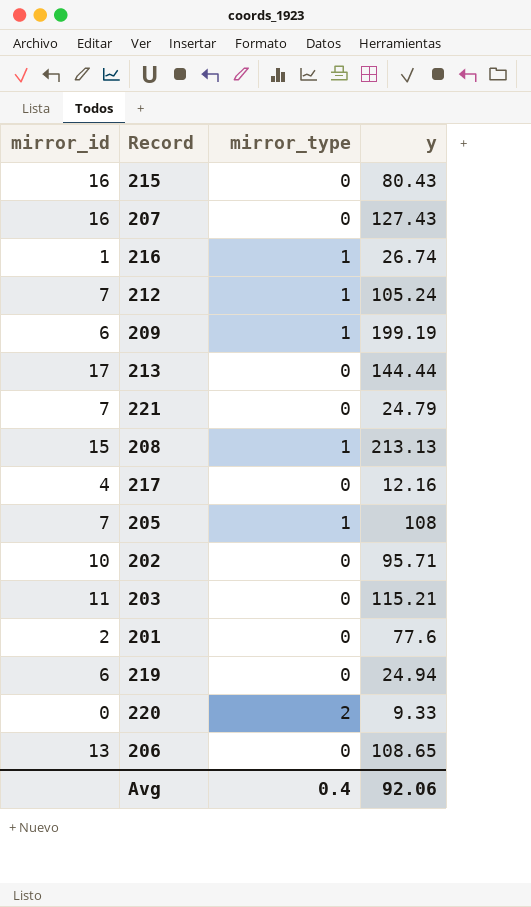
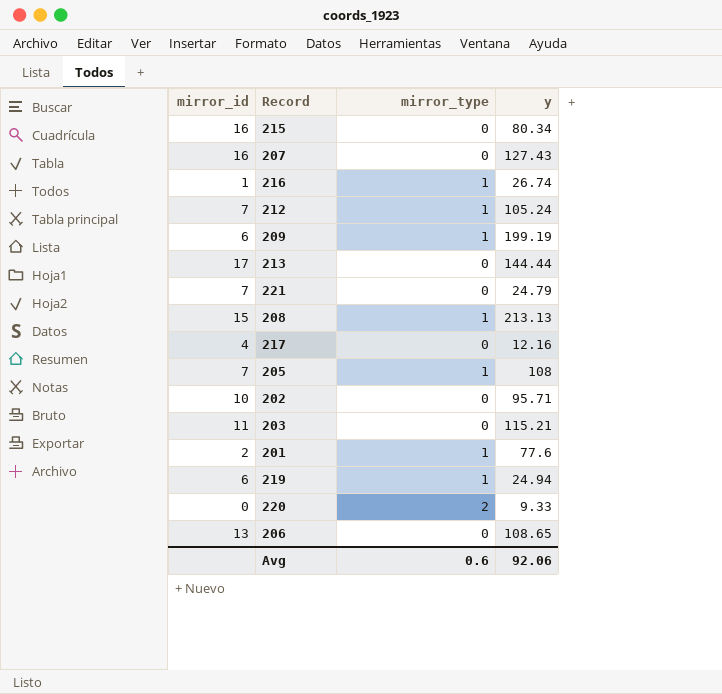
215 | y: 80.43 -> 80.34
201 | mirror_type: 0 -> 1
219 | mirror_type: 0 -> 1
Avg | mirror_type: 0.4 -> 0.6

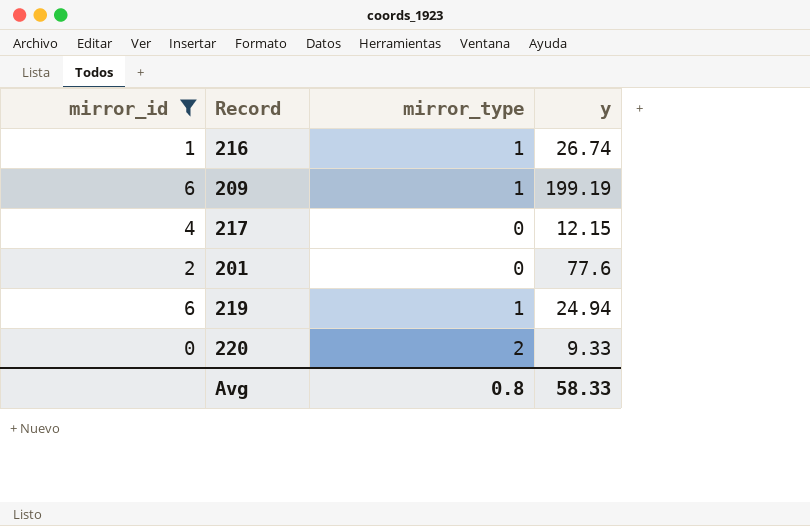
filter: none -> mirror_id <= 6
217 | y: 12.16 -> 12.15
201 | mirror_type: 1 -> 0
Avg | mirror_type: 0.6 -> 0.8
Avg | y: 92.06 -> 58.33

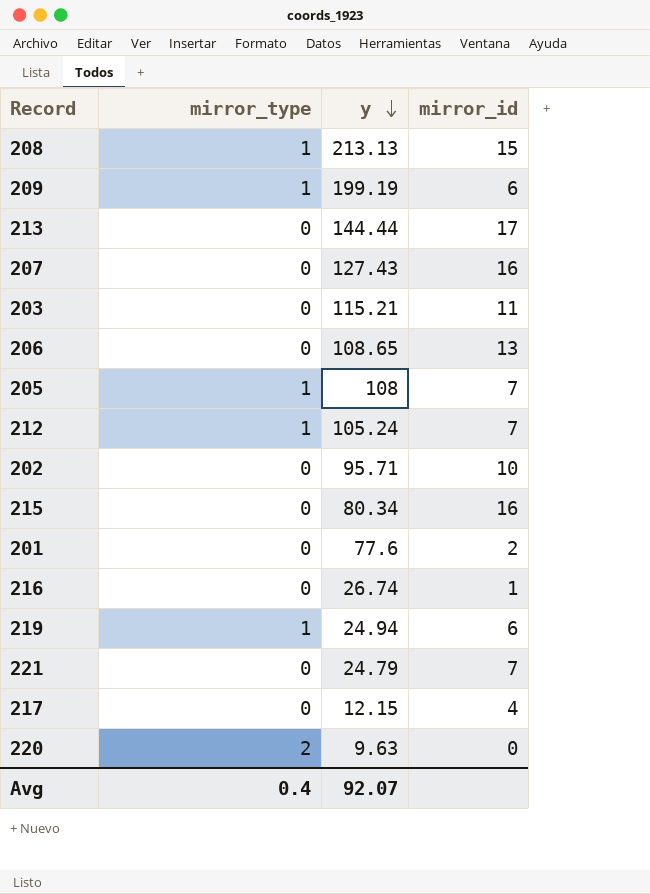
filter: mirror_id <= 6 -> none
row order: none -> y descending
column mirror_id | position: 1 -> 4
216 | mirror_type: 1 -> 0
220 | y: 9.33 -> 9.63
Avg | mirror_type: 0.8 -> 0.4
Avg | y: 58.33 -> 92.07

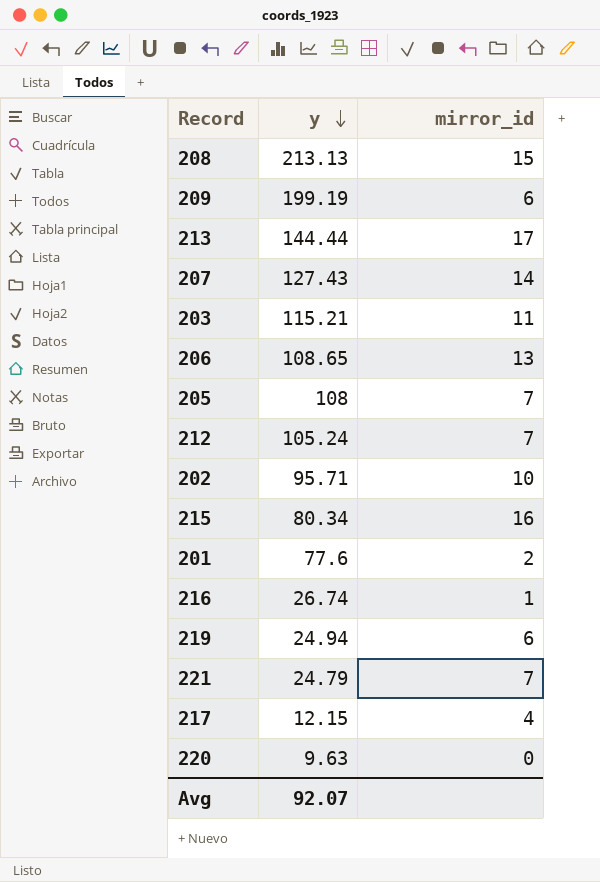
column mirror_type | position: 2 -> none
207 | mirror_id: 16 -> 14

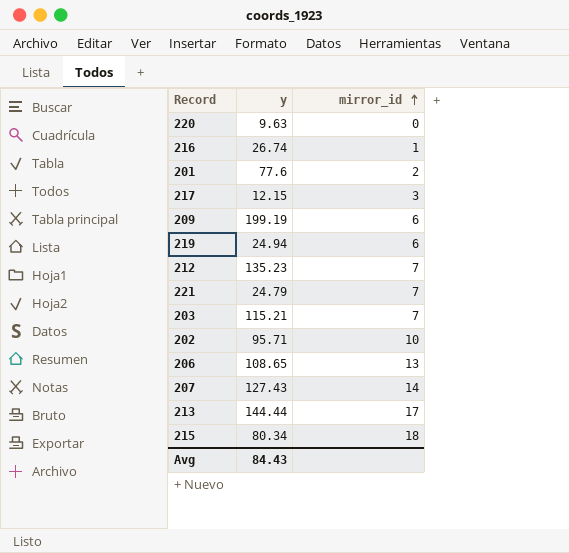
row order: y descending -> mirror_id ascending
row 208: 213.13 | 15 -> none
row 205: 108 | 7 -> none
217 | mirror_id: 4 -> 3
212 | y: 105.24 -> 135.23
203 | mirror_id: 11 -> 7
215 | mirror_id: 16 -> 18
Avg | y: 92.07 -> 84.43

